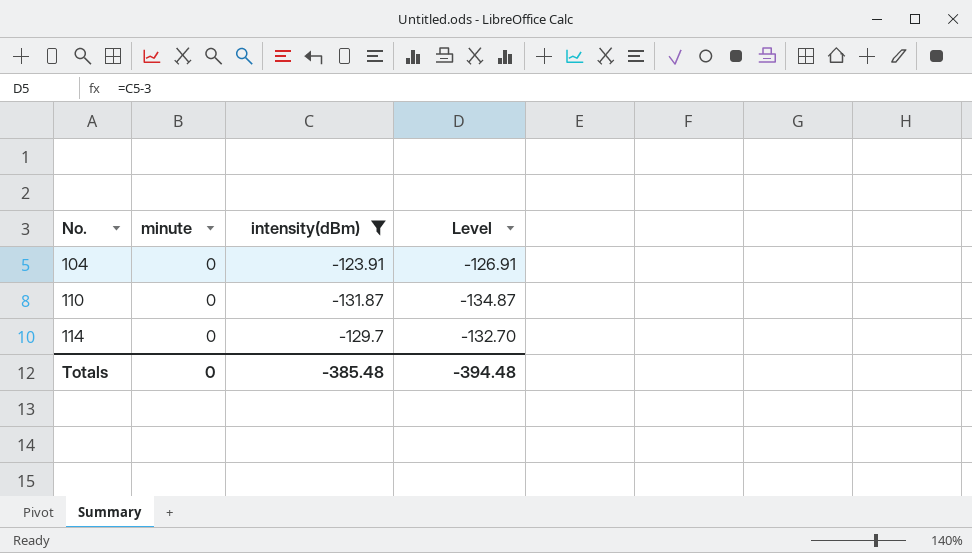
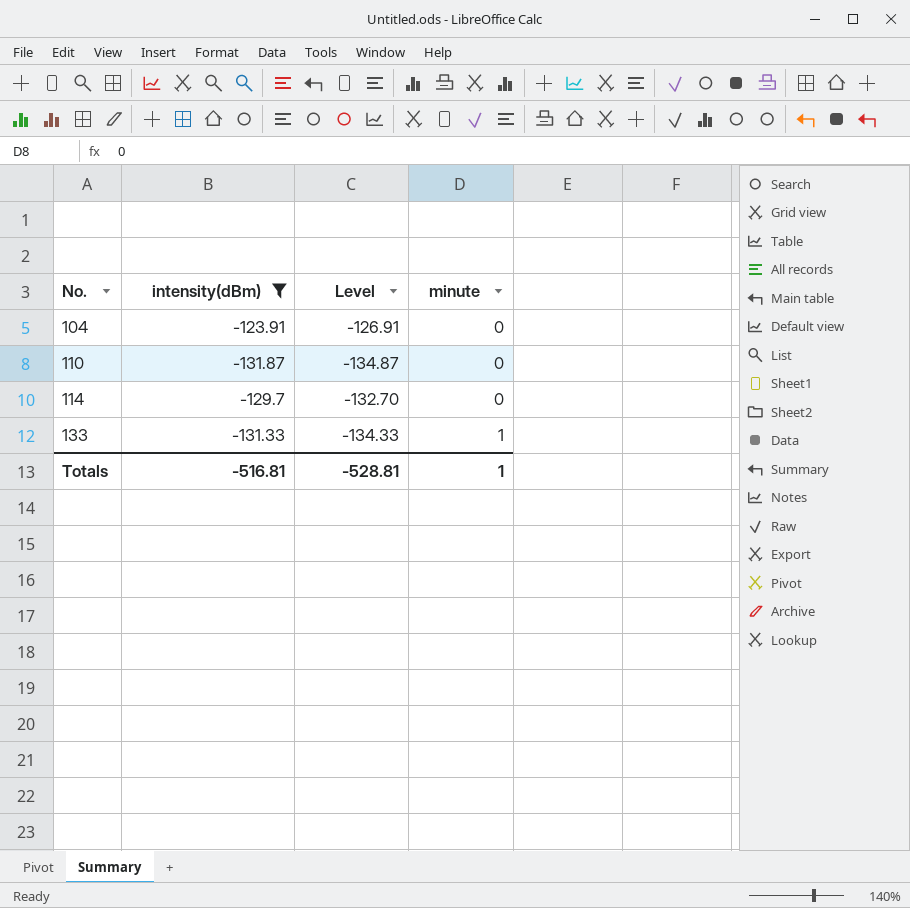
column minute | position: 2 -> 4
row 133: none -> -131.33 | -134.33 | 1
Totals | intensity(dBm): -385.48 -> -516.81
Totals | Level: -394.48 -> -528.81
Totals | minute: 0 -> 1

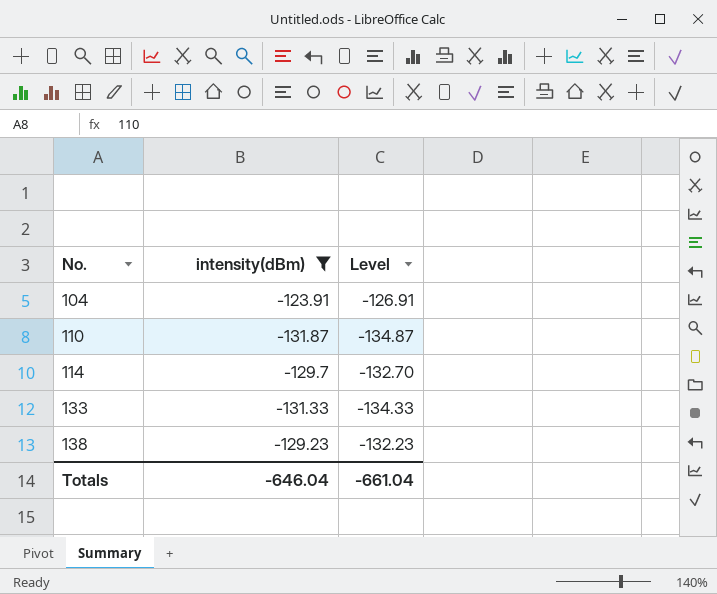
column minute | position: 4 -> none
row 138: none -> -129.23 | -132.23
Totals | intensity(dBm): -516.81 -> -646.04
Totals | Level: -528.81 -> -661.04

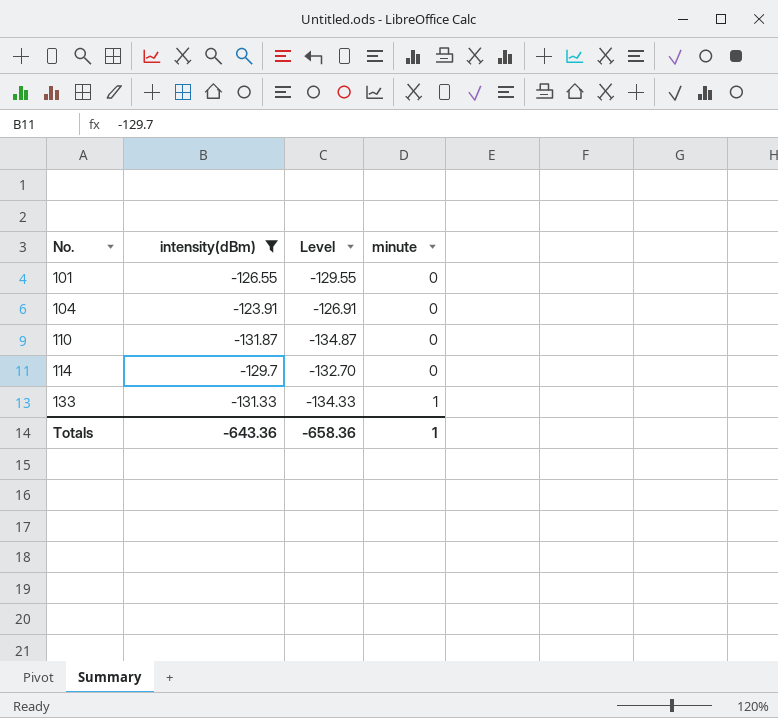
column minute | position: none -> 4
row 138: -129.23 | -132.23 -> none
row 101: none -> -126.55 | -129.55 | 0
Totals | intensity(dBm): -646.04 -> -643.36
Totals | Level: -661.04 -> -658.36

